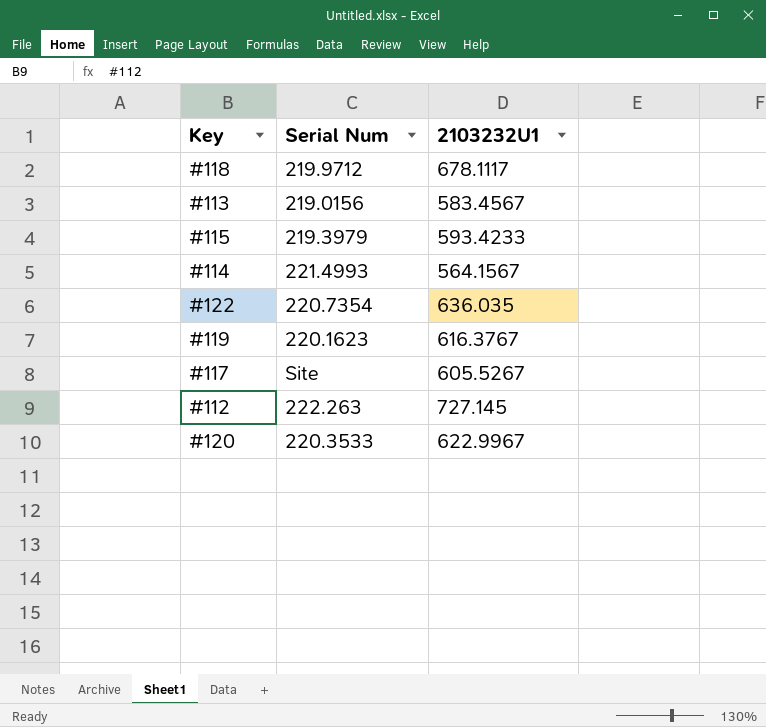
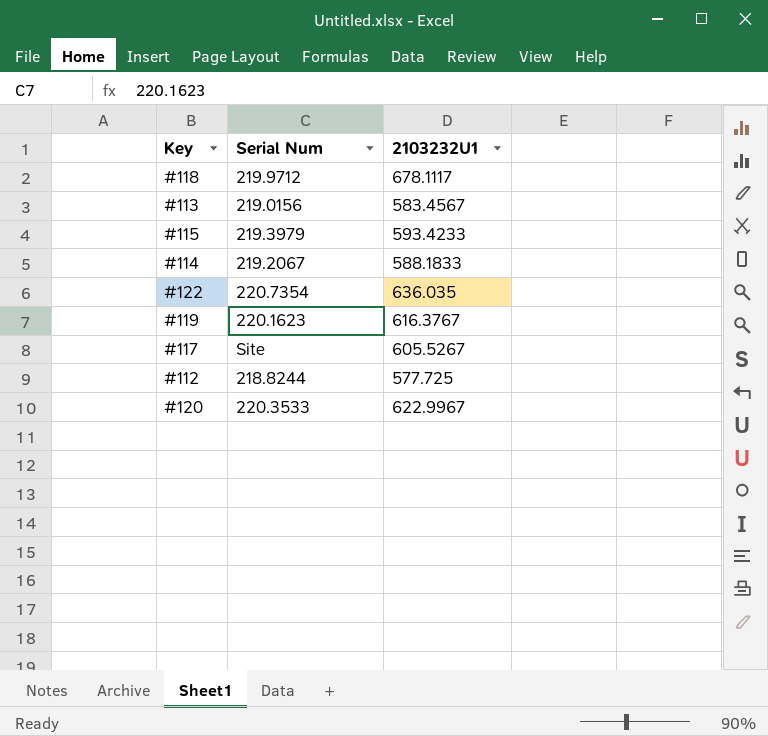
#114 | Serial Num: 221.4993 -> 219.2067
#114 | 2103232U1: 564.1567 -> 588.1833
#112 | Serial Num: 222.263 -> 218.8244
#112 | 2103232U1: 727.145 -> 577.725

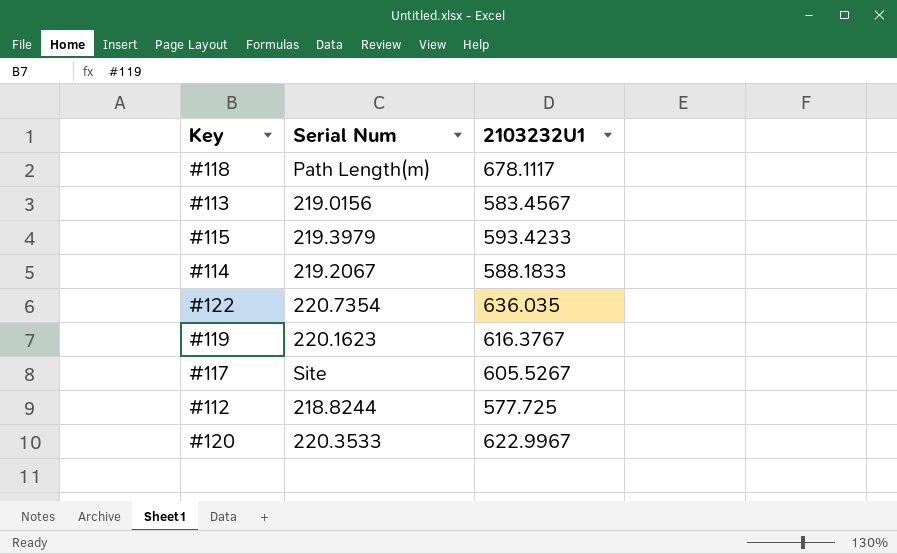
#118 | Serial Num: 219.9712 -> Path Length(m)

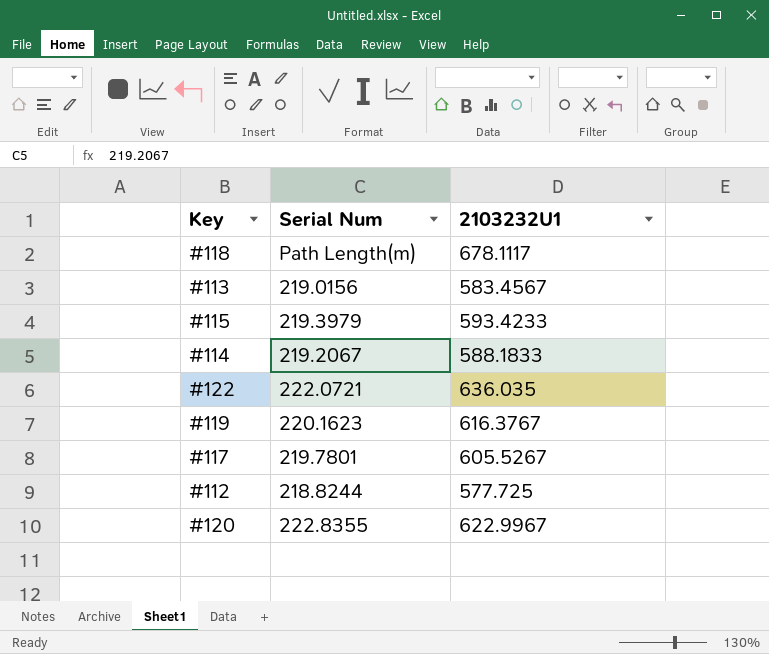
#122 | Serial Num: 220.7354 -> 222.0721
#117 | Serial Num: Site -> 219.7801
#120 | Serial Num: 220.3533 -> 222.8355

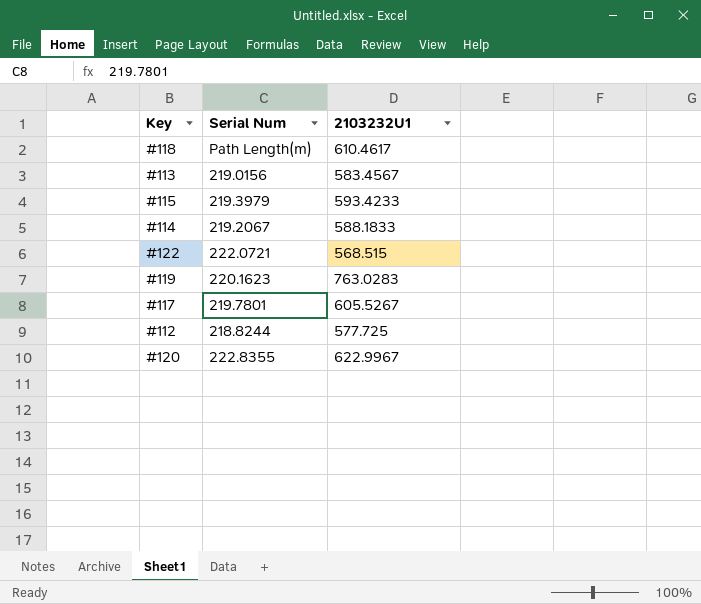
#118 | 2103232U1: 678.1117 -> 610.4617
#122 | 2103232U1: 636.035 -> 568.515
#119 | 2103232U1: 616.3767 -> 763.0283

